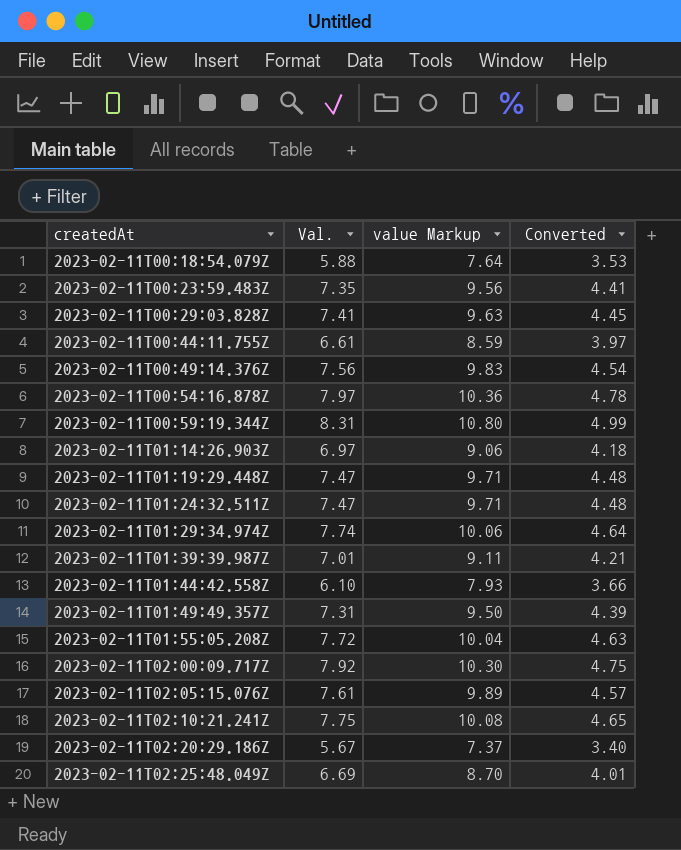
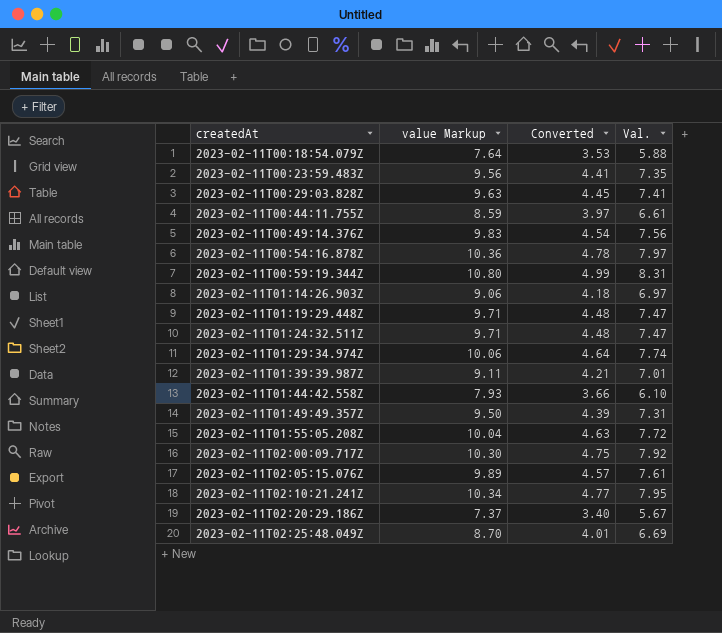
column Val. | position: 2 -> 4
2023-02-11T02:10:21.241Z | value Markup: 10.08 -> 10.34
2023-02-11T02:10:21.241Z | Converted: 4.65 -> 4.77
2023-02-11T02:10:21.241Z | Val.: 7.75 -> 7.95

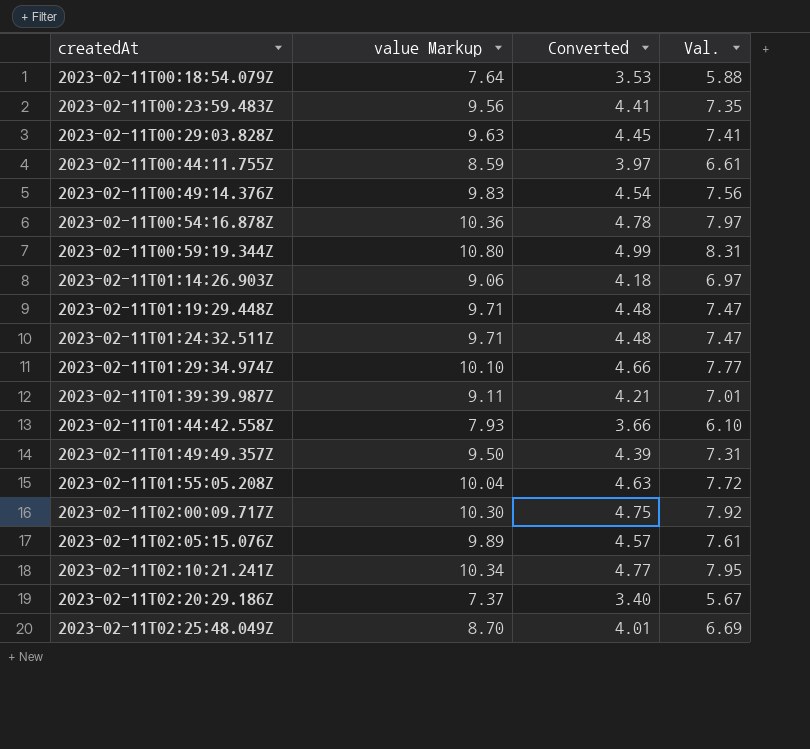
2023-02-11T01:29:34.974Z | value Markup: 10.06 -> 10.10
2023-02-11T01:29:34.974Z | Converted: 4.64 -> 4.66
2023-02-11T01:29:34.974Z | Val.: 7.74 -> 7.77

